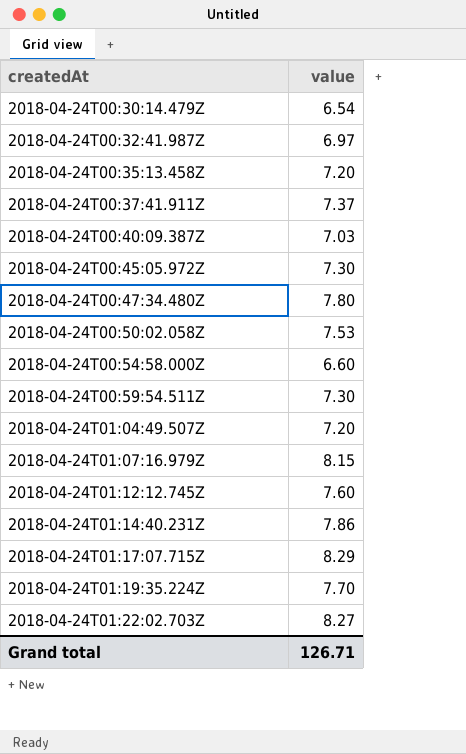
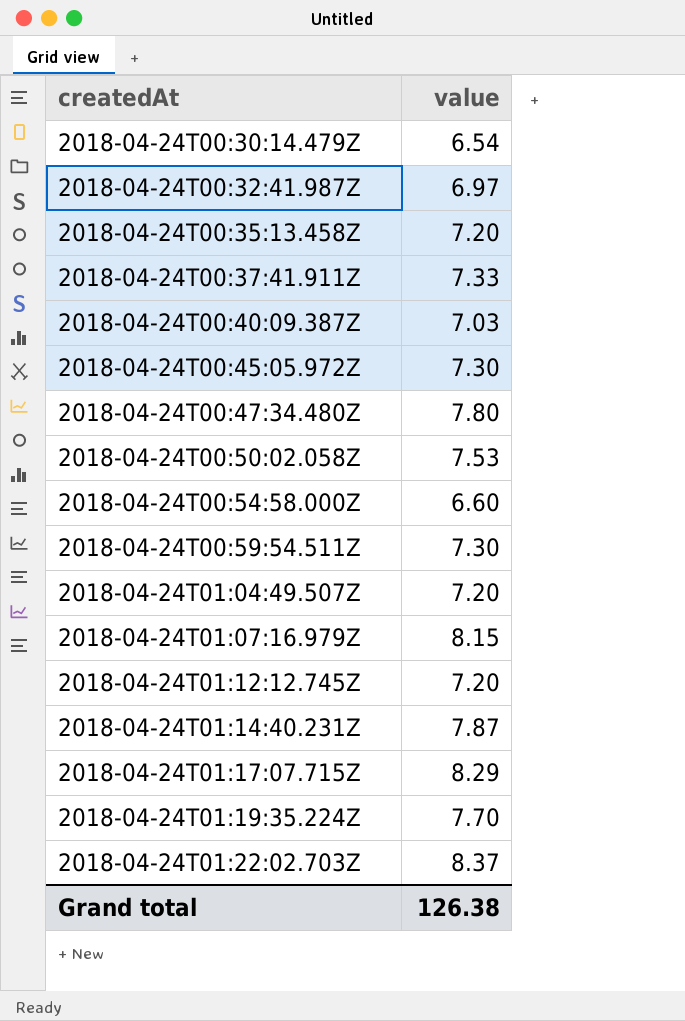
2018-04-24T00:37:41.911Z | value: 7.37 -> 7.33
2018-04-24T01:12:12.745Z | value: 7.60 -> 7.20
2018-04-24T01:14:40.231Z | value: 7.86 -> 7.87
2018-04-24T01:22:02.703Z | value: 8.27 -> 8.37
Grand total | value: 126.71 -> 126.38

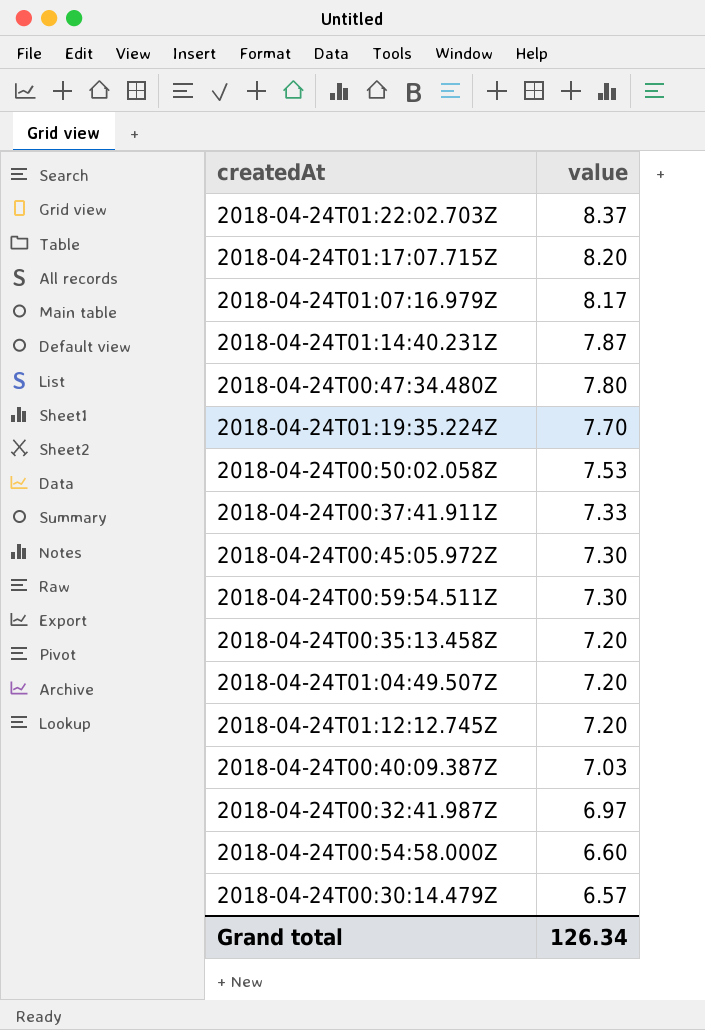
row order: createdAt ascending -> value descending
2018-04-24T01:17:07.715Z | value: 8.29 -> 8.20
2018-04-24T01:07:16.979Z | value: 8.15 -> 8.17
2018-04-24T00:30:14.479Z | value: 6.54 -> 6.57
Grand total | value: 126.38 -> 126.34

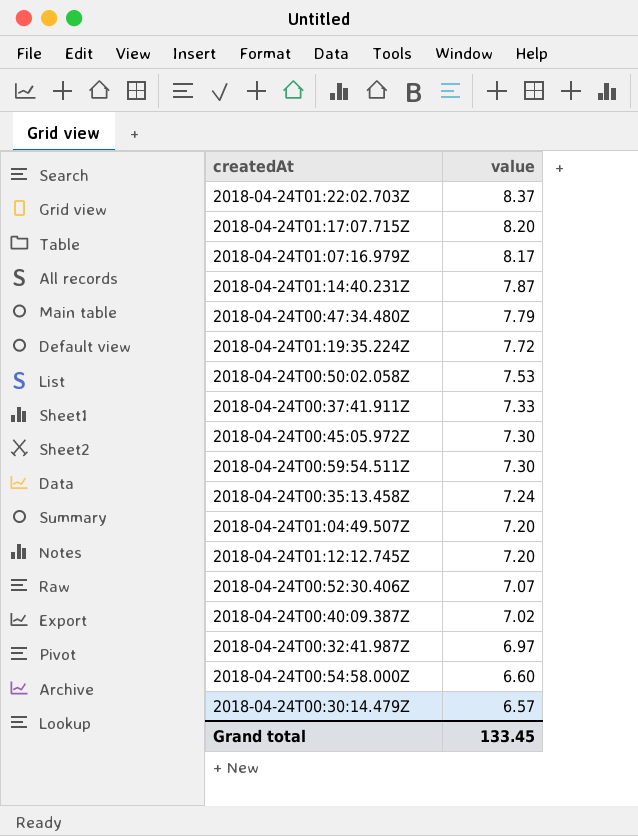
2018-04-24T00:47:34.480Z | value: 7.80 -> 7.79
2018-04-24T01:19:35.224Z | value: 7.70 -> 7.72
2018-04-24T00:35:13.458Z | value: 7.20 -> 7.24
row 2018-04-24T00:52:30.406Z: none -> 7.07
2018-04-24T00:40:09.387Z | value: 7.03 -> 7.02
Grand total | value: 126.34 -> 133.45

